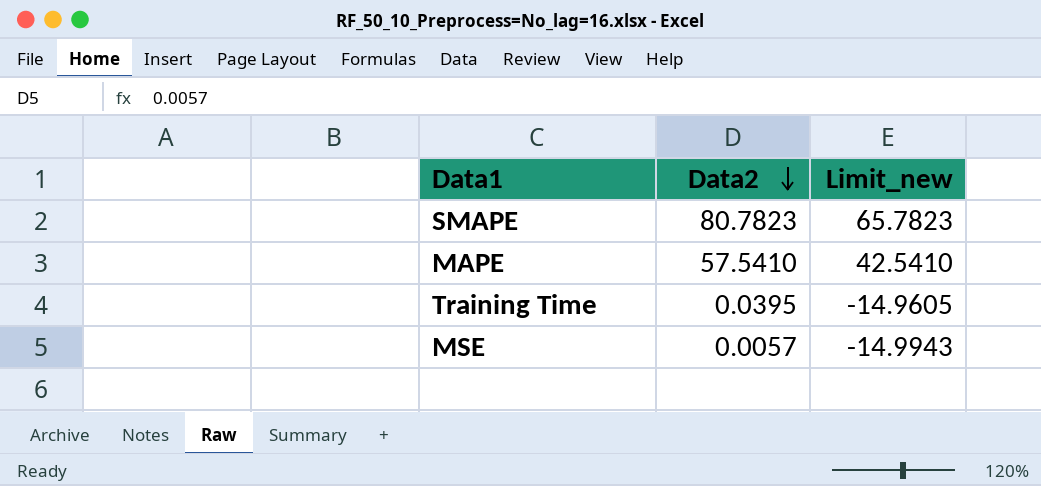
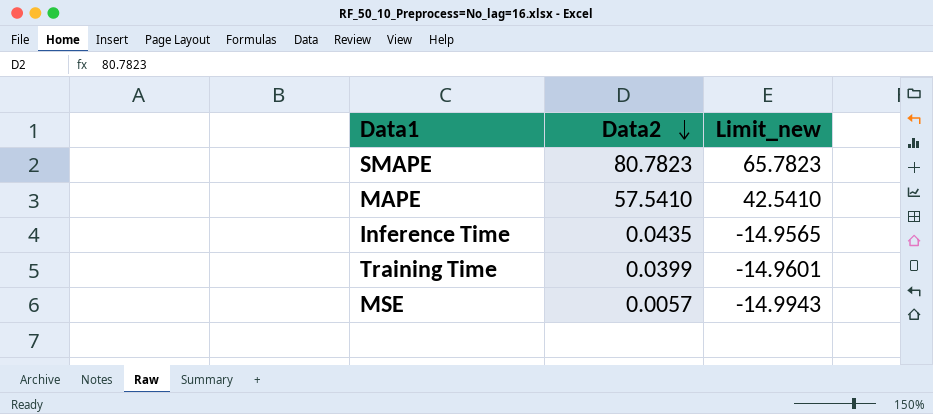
row Inference Time: none -> 0.0435 | -14.9565
Training Time | Data2: 0.0395 -> 0.0399
Training Time | Limit_new: -14.9605 -> -14.9601

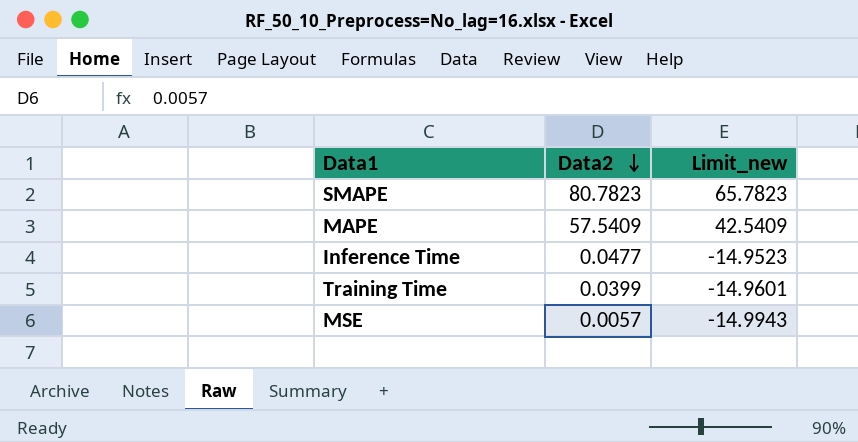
MAPE | Data2: 57.5410 -> 57.5409
MAPE | Limit_new: 42.5410 -> 42.5409
Inference Time | Data2: 0.0435 -> 0.0477
Inference Time | Limit_new: -14.9565 -> -14.9523

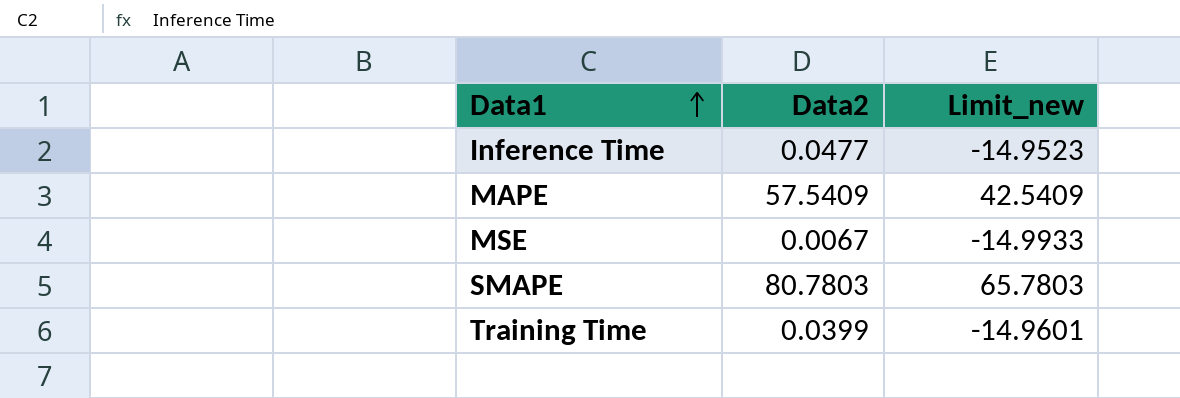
row order: Data2 descending -> Data1 ascending
MSE | Data2: 0.0057 -> 0.0067
MSE | Limit_new: -14.9943 -> -14.9933
SMAPE | Data2: 80.7823 -> 80.7803
SMAPE | Limit_new: 65.7823 -> 65.7803

